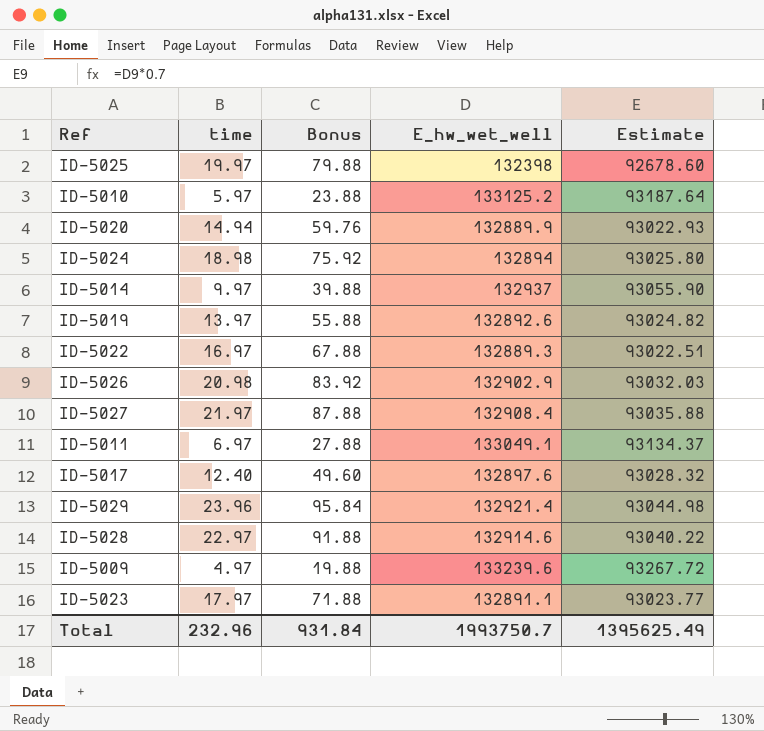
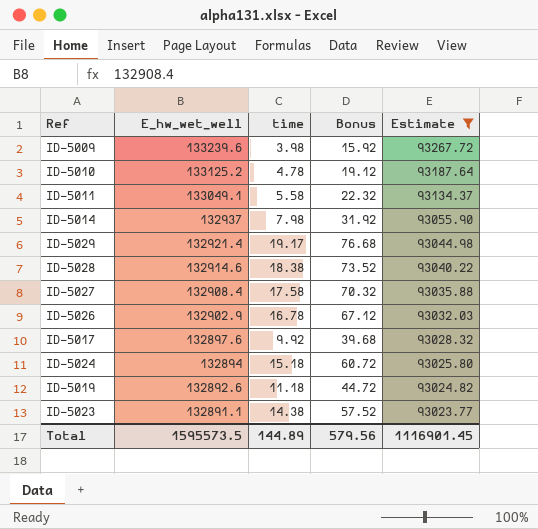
filter: none -> Estimate >= 93023.77
row order: none -> E_hw_wet_well descending
column E_hw_wet_well | position: 4 -> 2
ID-5009 | time: 4.97 -> 3.98
ID-5009 | Bonus: 19.88 -> 15.92
ID-5010 | time: 5.97 -> 4.78
ID-5010 | Bonus: 23.88 -> 19.12
ID-5011 | time: 6.97 -> 5.58
ID-5011 | Bonus: 27.88 -> 22.32
ID-5014 | time: 9.97 -> 7.98
ID-5014 | Bonus: 39.88 -> 31.92
ID-5029 | time: 23.96 -> 19.17
ID-5029 | Bonus: 95.84 -> 76.68
ID-5028 | time: 22.97 -> 18.38
ID-5028 | Bonus: 91.88 -> 73.52
ID-5027 | time: 21.97 -> 17.58
ID-5027 | Bonus: 87.88 -> 70.32
ID-5026 | time: 20.98 -> 16.78
ID-5026 | Bonus: 83.92 -> 67.12
ID-5017 | time: 12.40 -> 9.92
ID-5017 | Bonus: 49.60 -> 39.68
ID-5024 | time: 18.98 -> 15.18
ID-5024 | Bonus: 75.92 -> 60.72
ID-5019 | time: 13.97 -> 11.18
ID-5019 | Bonus: 55.88 -> 44.72
ID-5023 | time: 17.97 -> 14.38
ID-5023 | Bonus: 71.88 -> 57.52
Total | E_hw_wet_well: 1993750.7 -> 1595573.5
Total | time: 232.96 -> 144.89
Total | Bonus: 931.84 -> 579.56
Total | Estimate: 1395625.49 -> 1116901.45

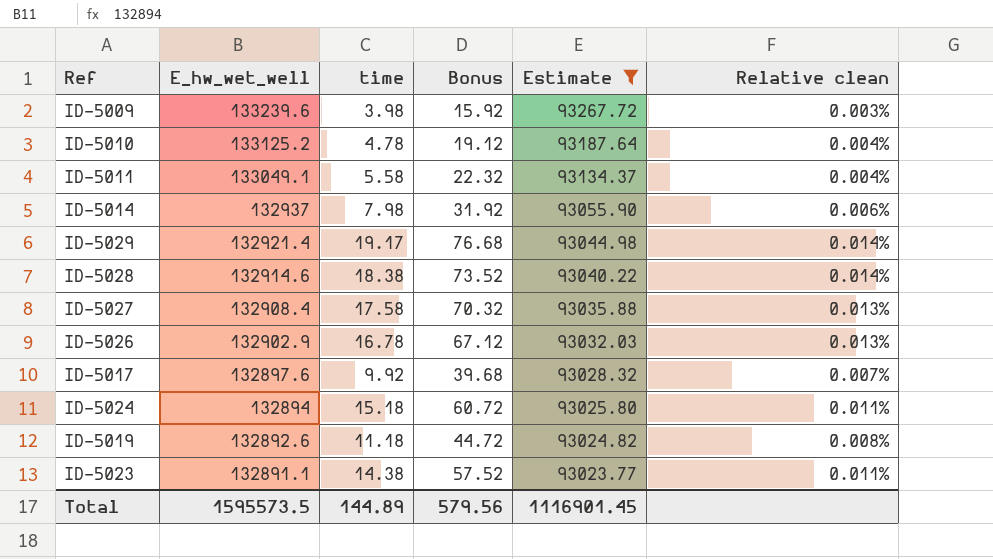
column Relative clean | formula: none -> [time] / [E_hw_wet_well]

